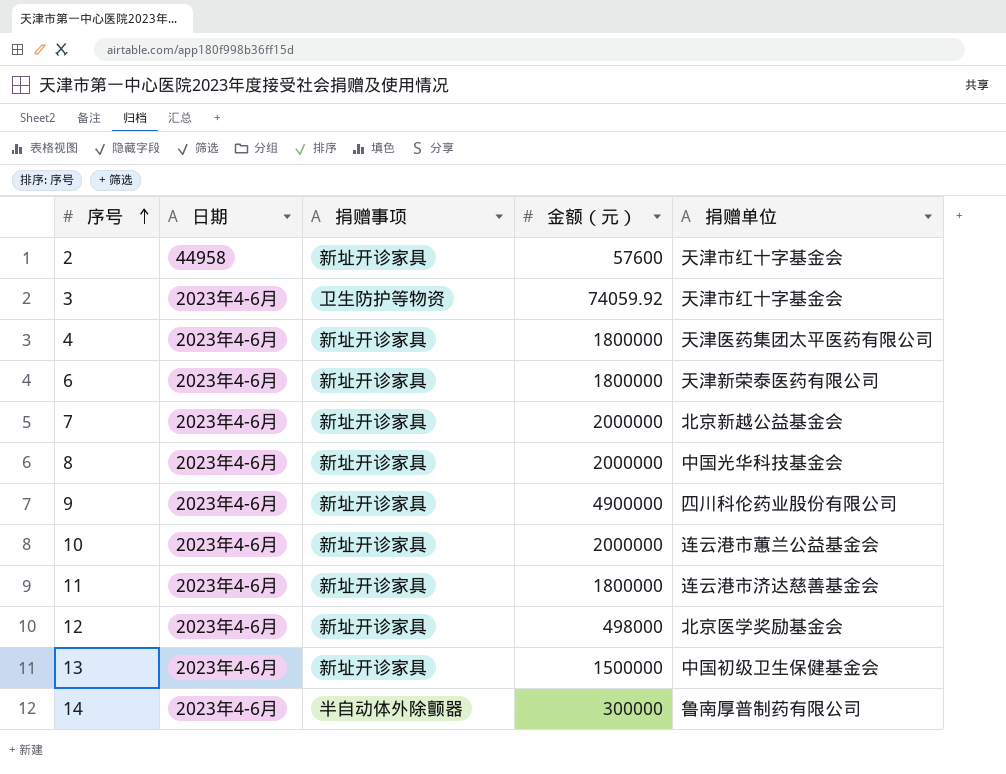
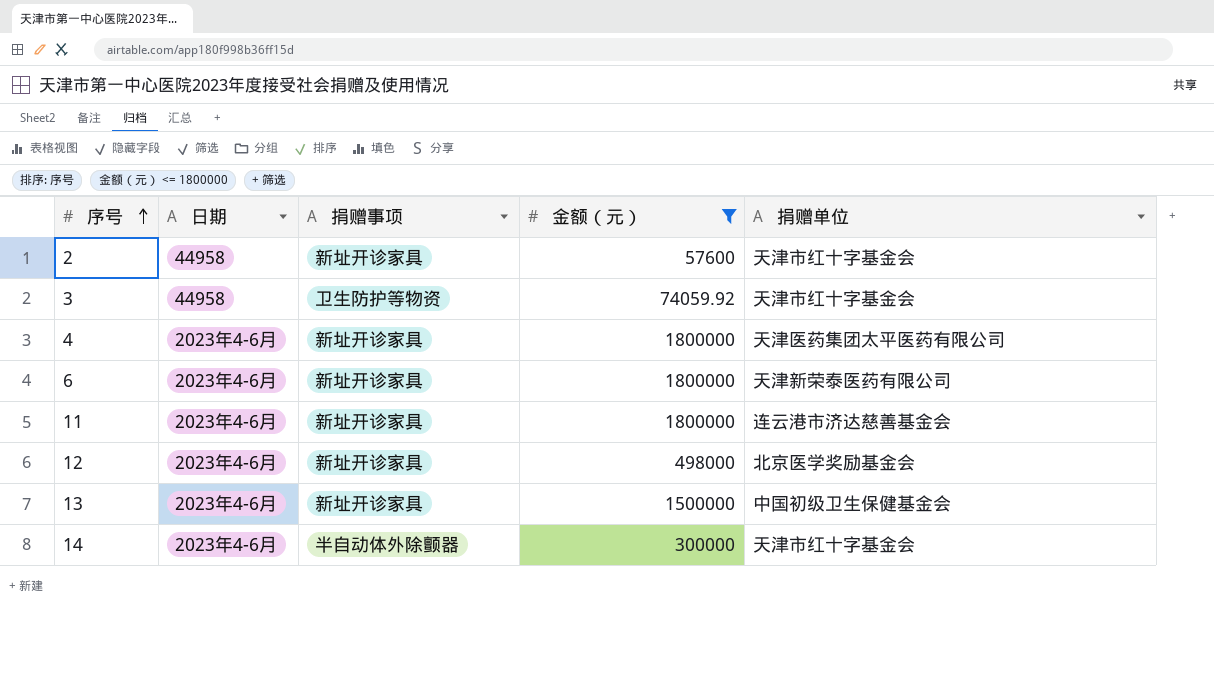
filter: none -> 金额（元） <= 1800000
3 | 日期: 2023年4-6月 -> 44958
14 | 捐赠单位: 鲁南厚普制药有限公司 -> 天津市红十字基金会

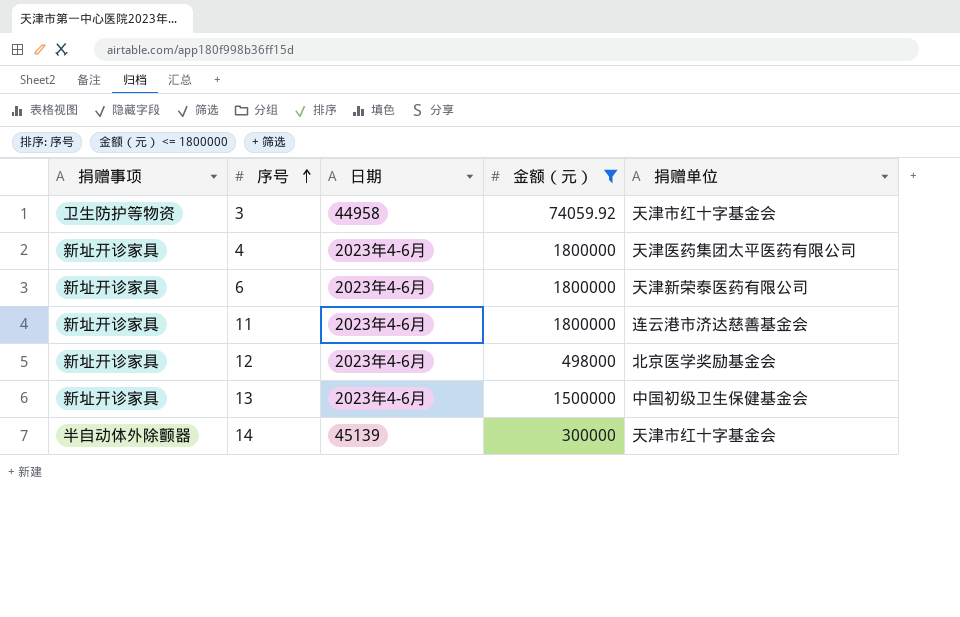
column 捐赠事项 | position: 3 -> 1
row 2: 44958 | 新址开诊家具 | 57600 | 天津市红十字基金会 -> none
14 | 日期: 2023年4-6月 -> 45139

